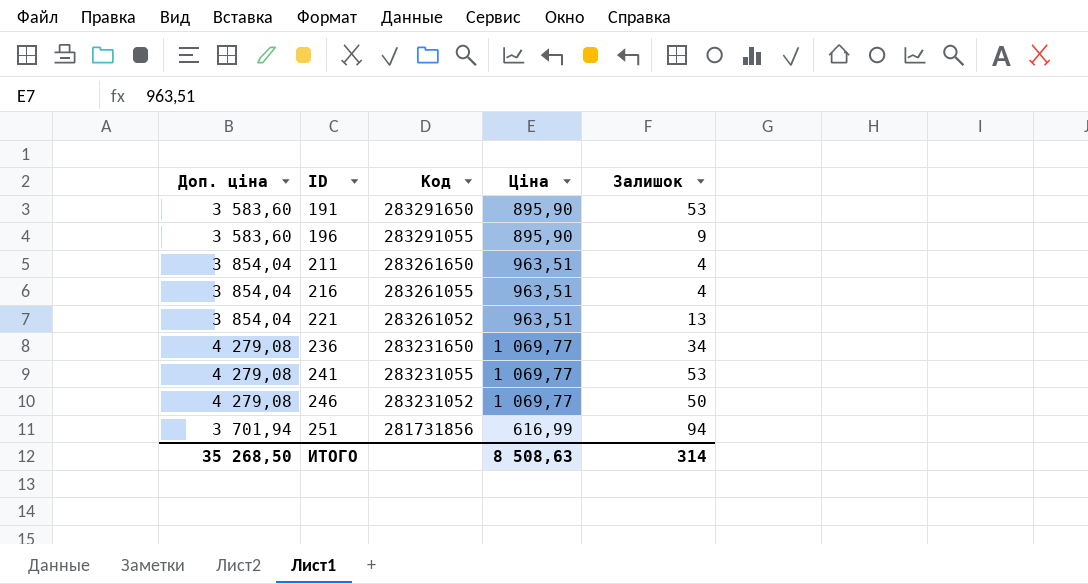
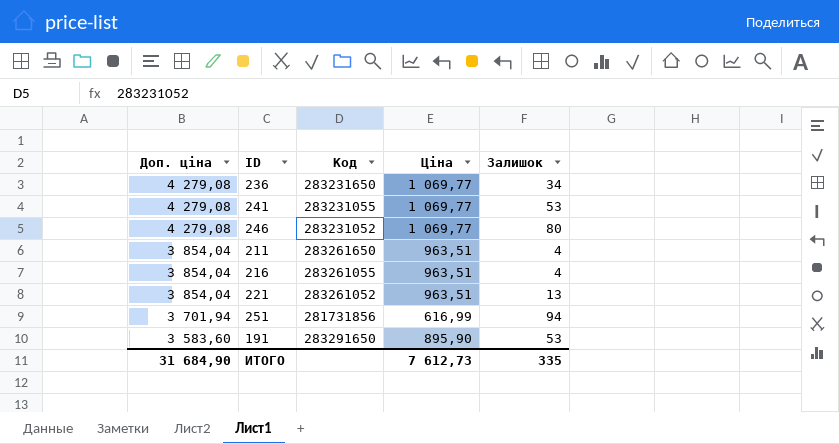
row order: ID ascending -> Доп. ціна descending
row 196: 3 583,60 | 283291055 | 895,90 | 9 -> none
246 | Залишок: 50 -> 80
ИТОГО | Доп. ціна: 35 268,50 -> 31 684,90
ИТОГО | Ціна: 8 508,63 -> 7 612,73
ИТОГО | Залишок: 314 -> 335

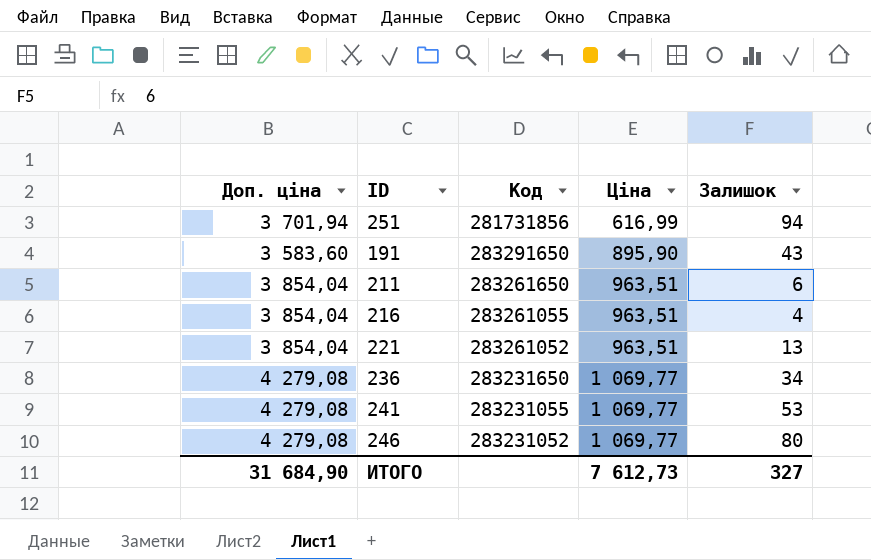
row order: Доп. ціна descending -> Ціна ascending
191 | Залишок: 53 -> 43
211 | Залишок: 4 -> 6
ИТОГО | Залишок: 335 -> 327

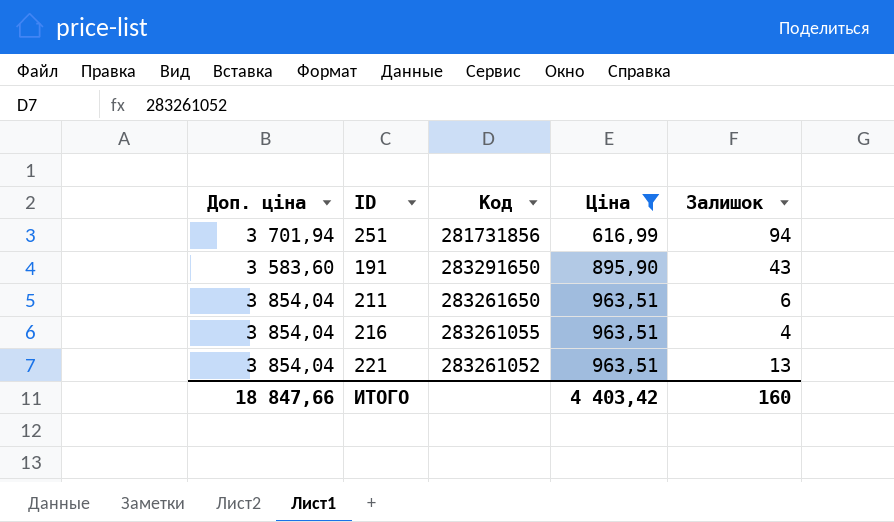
filter: none -> Ціна != 1 069,77
ИТОГО | Доп. ціна: 31 684,90 -> 18 847,66
ИТОГО | Ціна: 7 612,73 -> 4 403,42
ИТОГО | Залишок: 327 -> 160

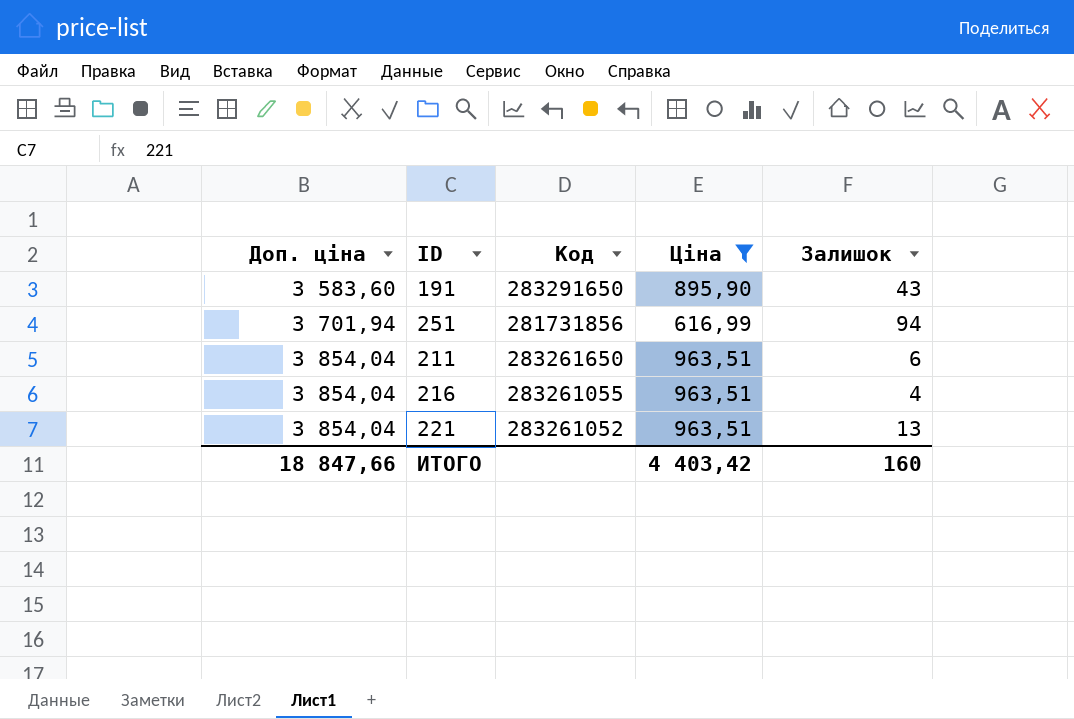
row order: Ціна ascending -> Доп. ціна ascending

